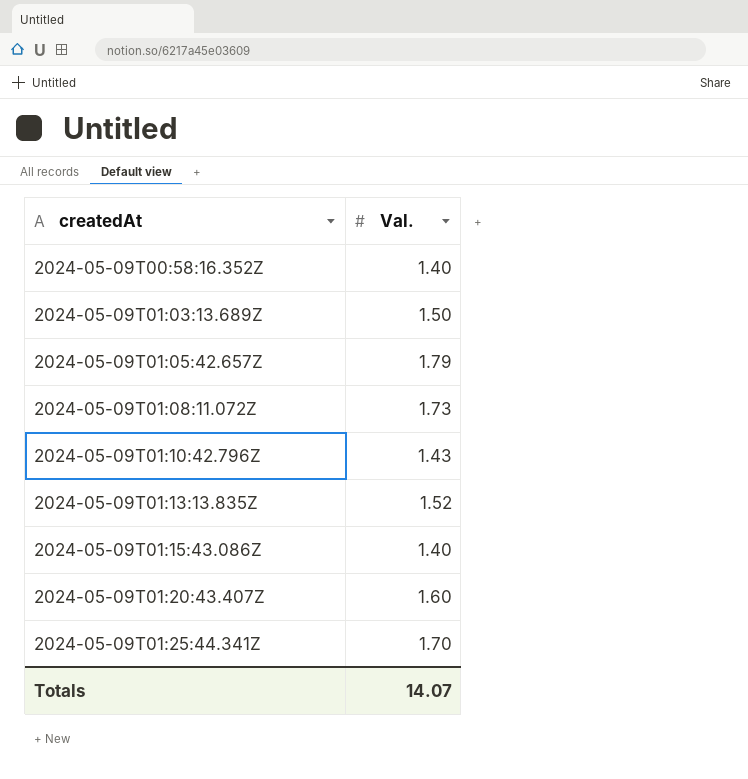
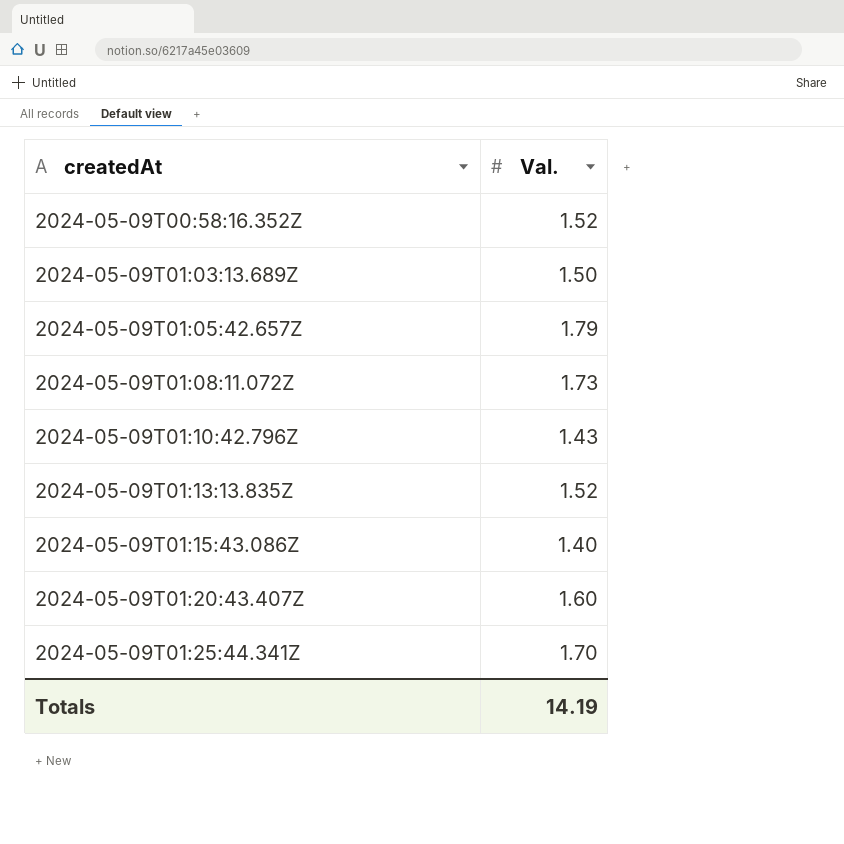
2024-05-09T00:58:16.352Z | Val.: 1.40 -> 1.52
Totals | Val.: 14.07 -> 14.19

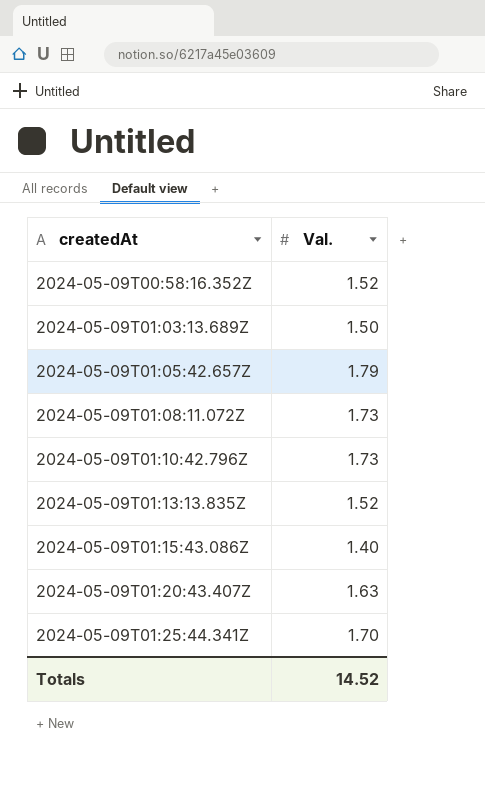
2024-05-09T01:10:42.796Z | Val.: 1.43 -> 1.73
2024-05-09T01:20:43.407Z | Val.: 1.60 -> 1.63
Totals | Val.: 14.19 -> 14.52

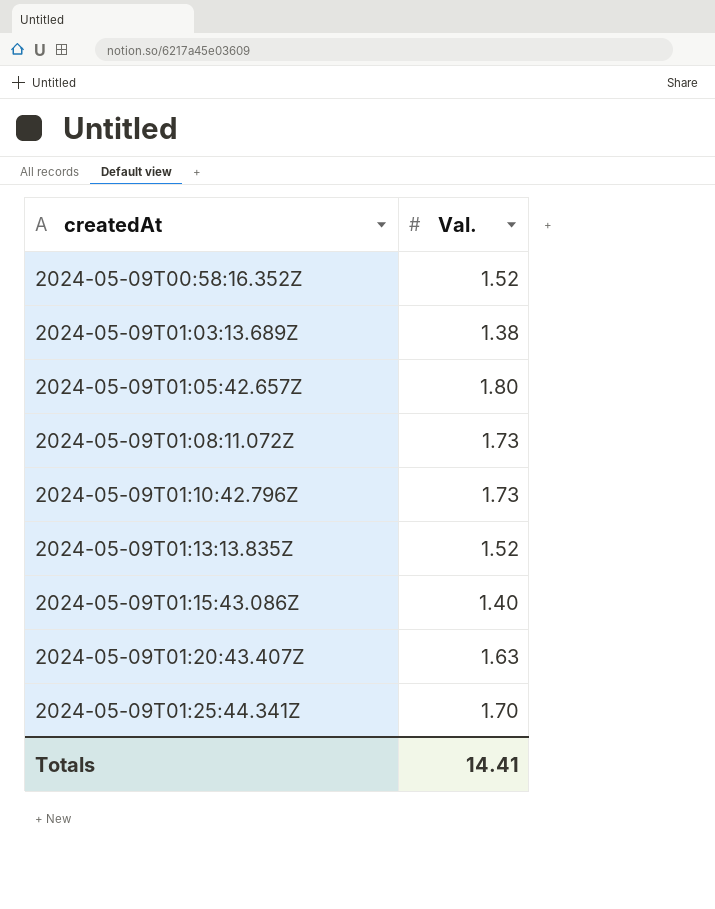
2024-05-09T01:03:13.689Z | Val.: 1.50 -> 1.38
2024-05-09T01:05:42.657Z | Val.: 1.79 -> 1.80
Totals | Val.: 14.52 -> 14.41

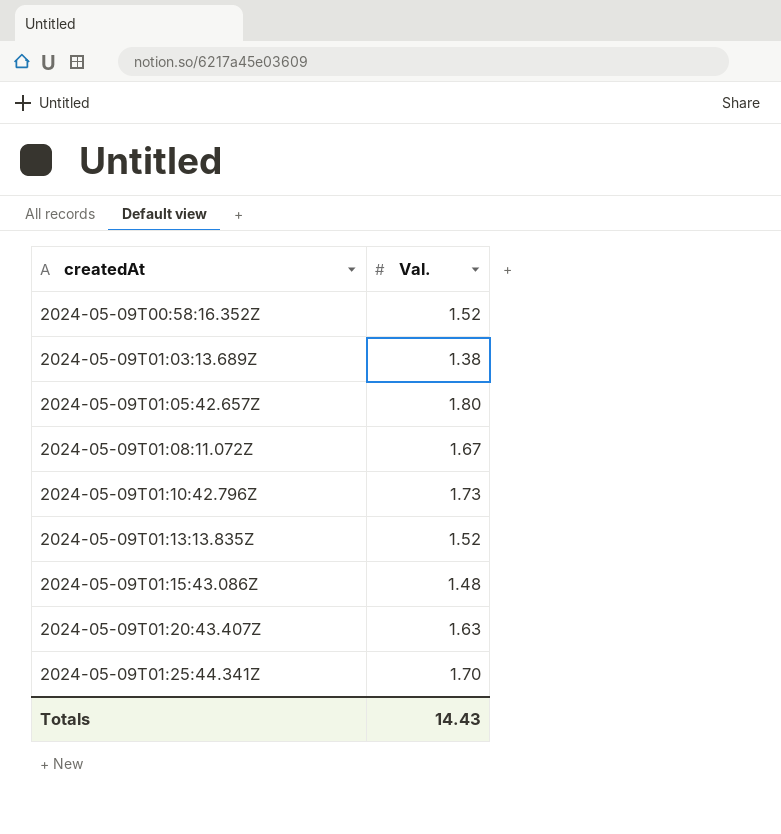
2024-05-09T01:08:11.072Z | Val.: 1.73 -> 1.67
2024-05-09T01:15:43.086Z | Val.: 1.40 -> 1.48
Totals | Val.: 14.41 -> 14.43

